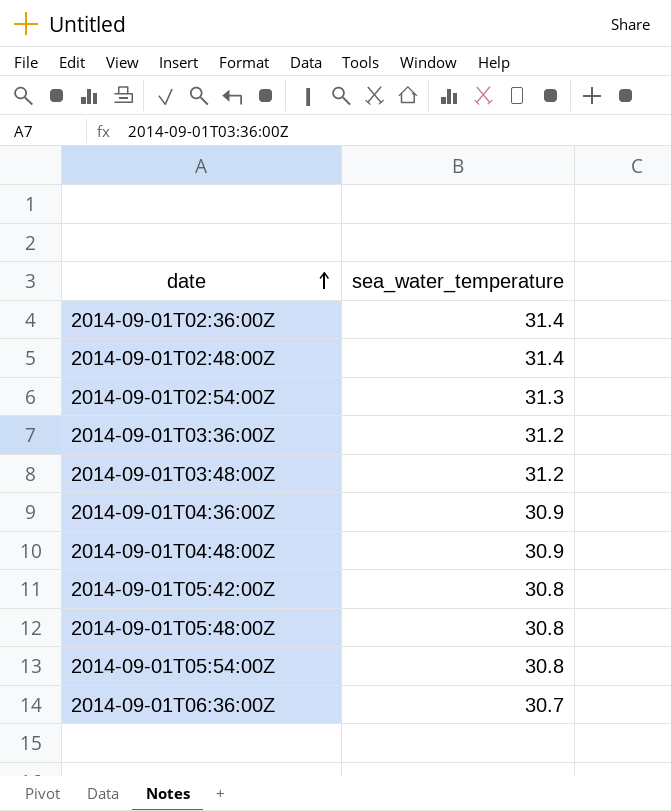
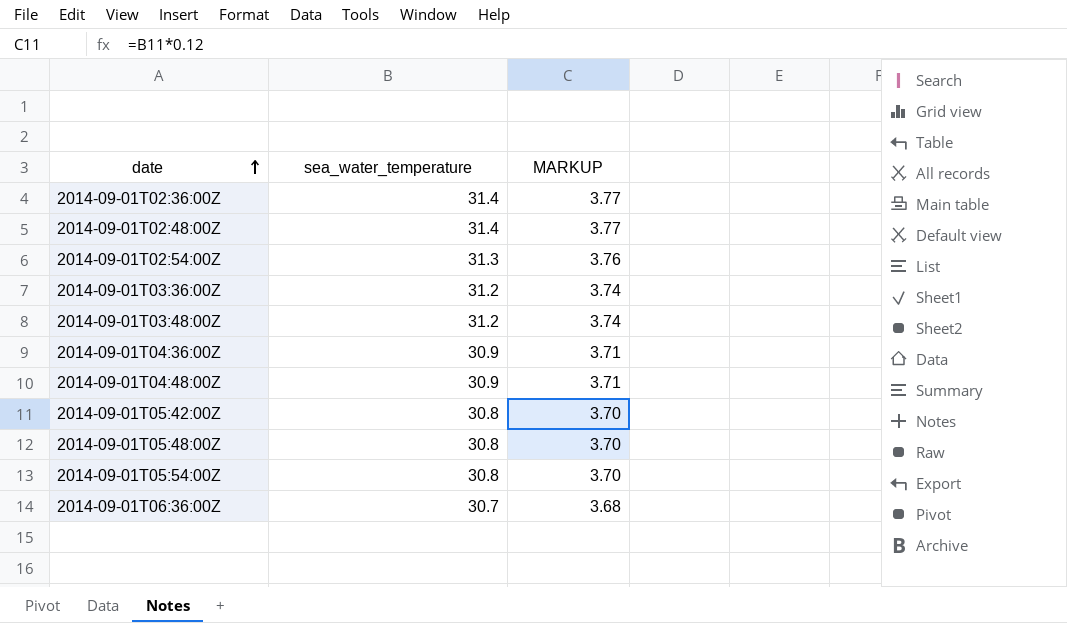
column MARKUP | formula: none -> [sea_water_temperature] * 0.12

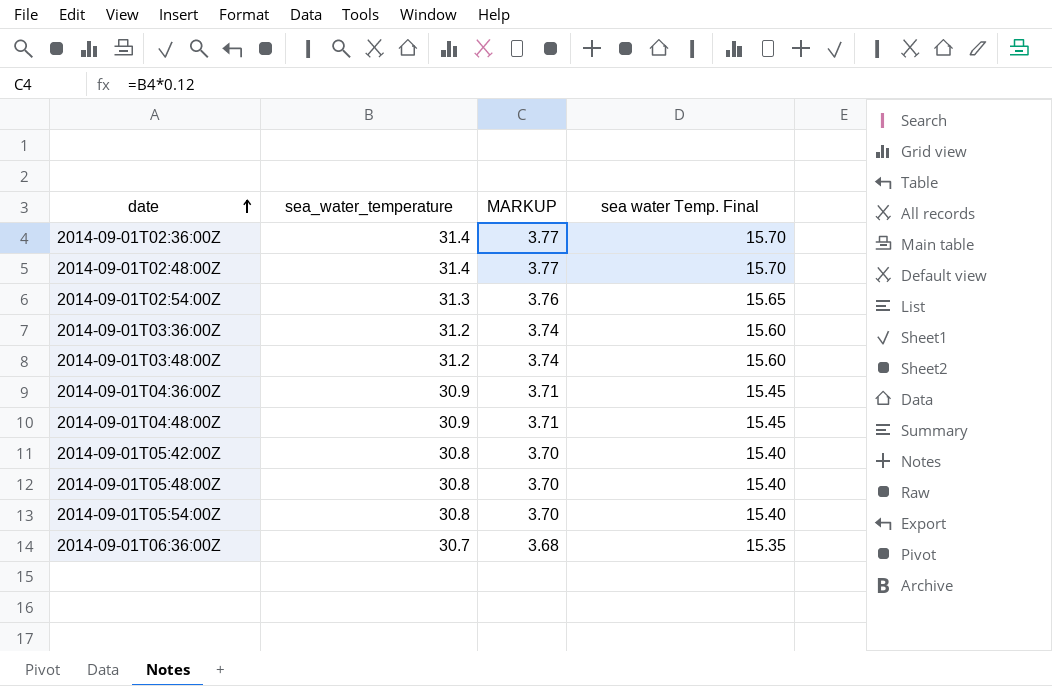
column sea water Temp. Final | formula: none -> [sea_water_temperature] * 0.5

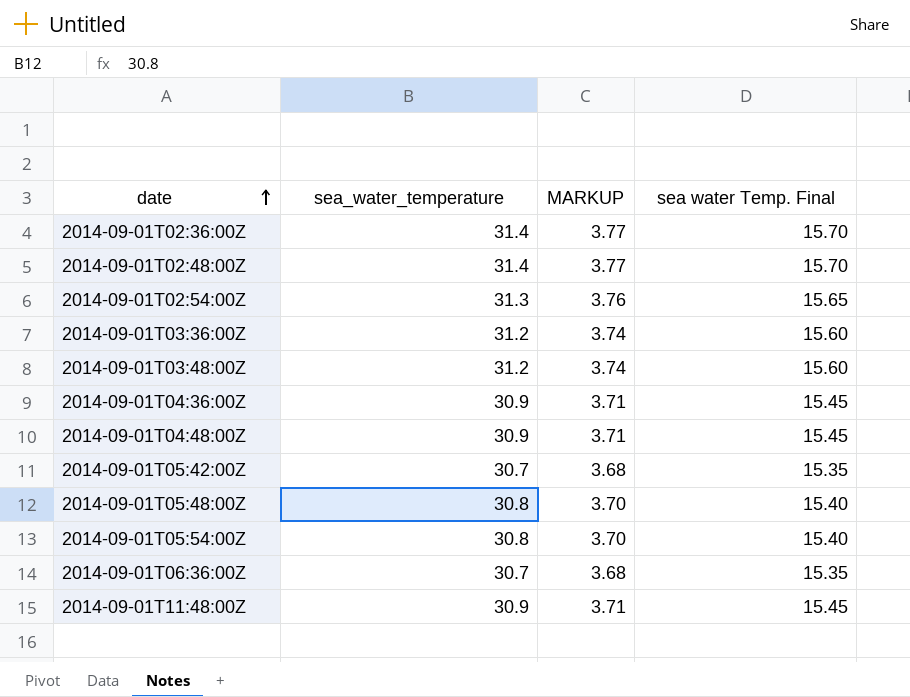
2014-09-01T05:42:00Z | sea_water_temperature: 30.8 -> 30.7
2014-09-01T05:42:00Z | MARKUP: 3.70 -> 3.68
2014-09-01T05:42:00Z | sea water Temp. Final: 15.40 -> 15.35
row 2014-09-01T11:48:00Z: none -> 30.9 | 3.71 | 15.45

